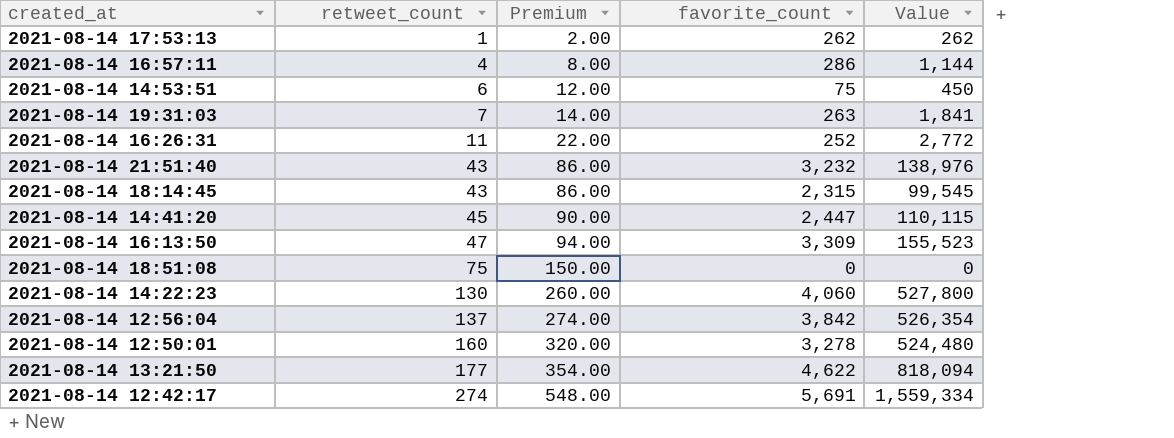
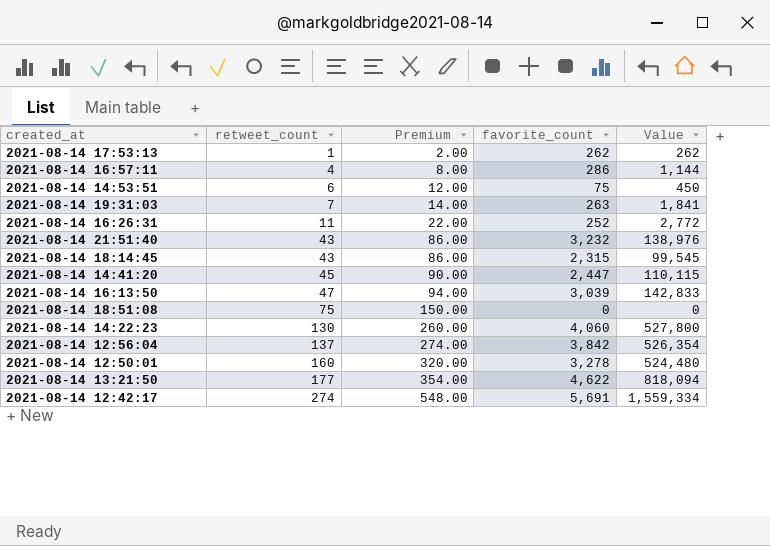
2021-08-14 16:13:50 | favorite_count: 3,309 -> 3,039
2021-08-14 16:13:50 | Value: 155,523 -> 142,833

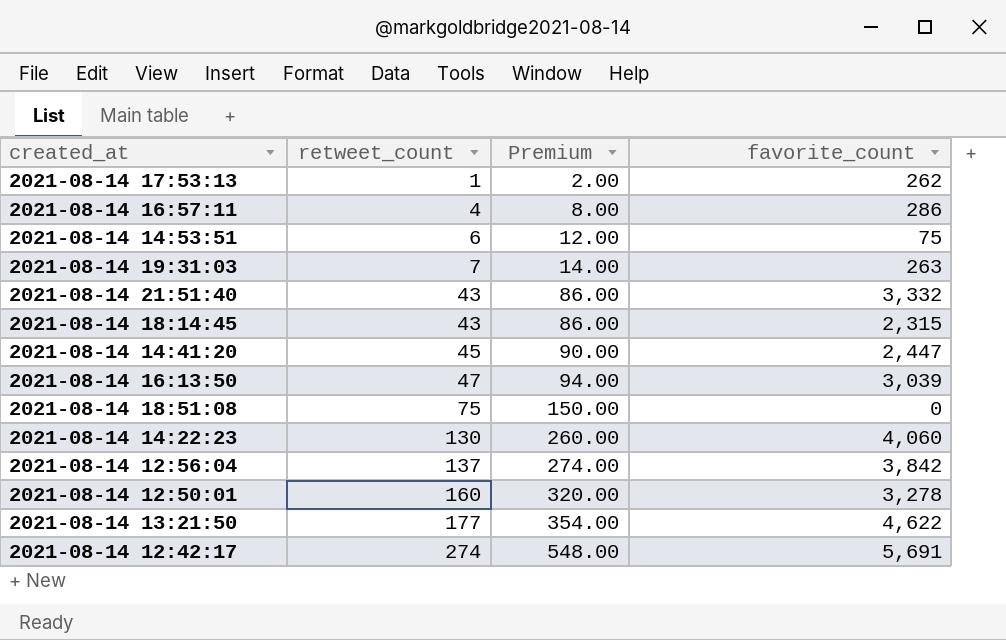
column Value | formula: [retweet_count] * [favorite_count] -> none
row 2021-08-14 16:26:31: 11 | 22.00 | 252 | 2,772 -> none
2021-08-14 21:51:40 | favorite_count: 3,232 -> 3,332

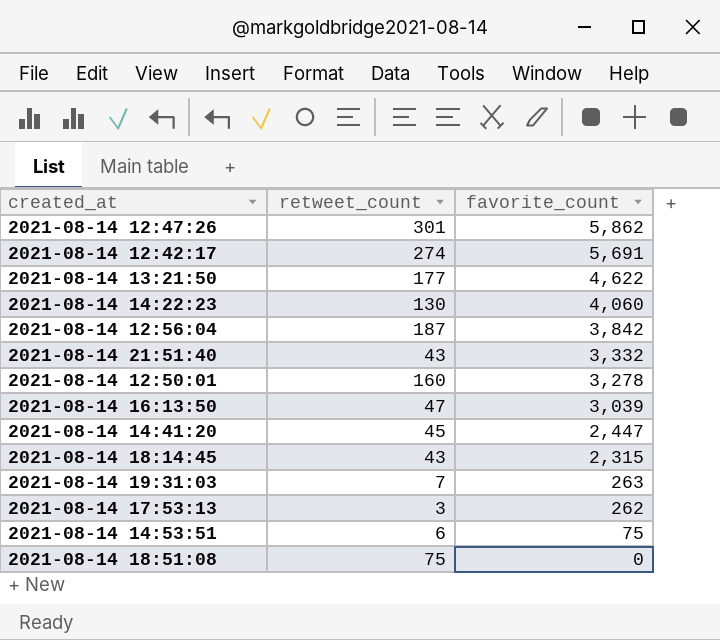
row order: retweet_count ascending -> favorite_count descending
column Premium | formula: [retweet_count] * 2 -> none
row 2021-08-14 16:57:11: 4 | 8.00 | 286 -> none
row 2021-08-14 12:47:26: none -> 301 | 5,862
2021-08-14 12:56:04 | retweet_count: 137 -> 187
2021-08-14 17:53:13 | retweet_count: 1 -> 3

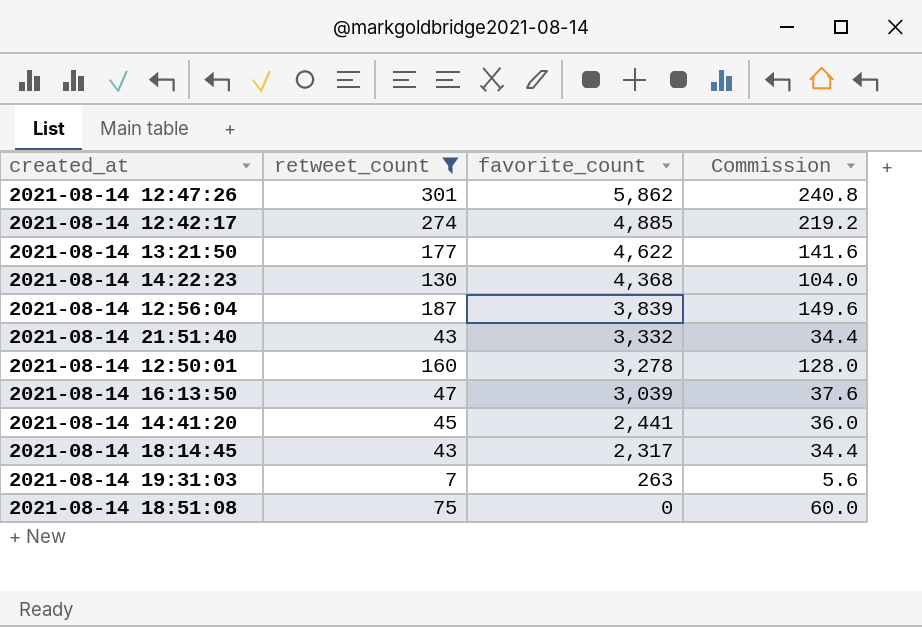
filter: none -> retweet_count >= 7
column Commission | formula: none -> [retweet_count] * 0.8
2021-08-14 12:42:17 | favorite_count: 5,691 -> 4,885
2021-08-14 14:22:23 | favorite_count: 4,060 -> 4,368
2021-08-14 12:56:04 | favorite_count: 3,842 -> 3,839
2021-08-14 14:41:20 | favorite_count: 2,447 -> 2,441
2021-08-14 18:14:45 | favorite_count: 2,315 -> 2,317

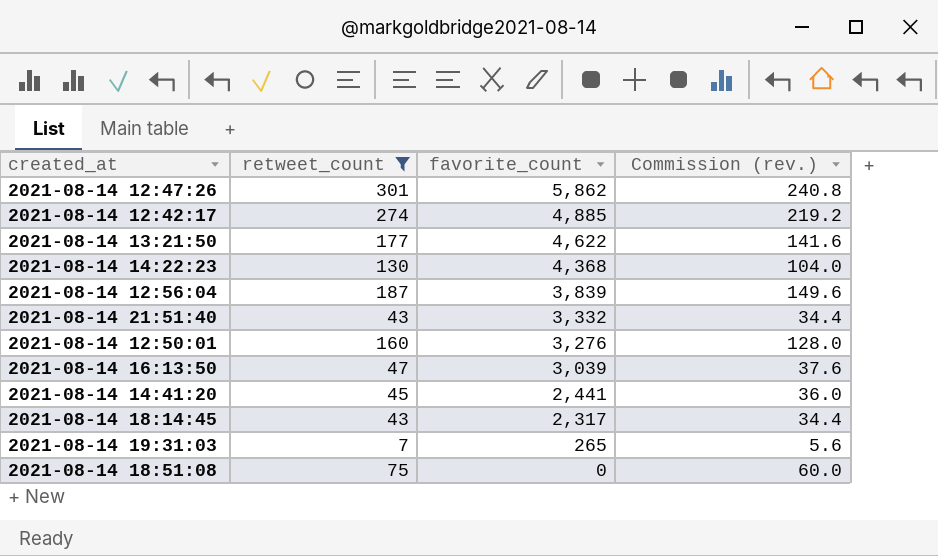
column name: Commission -> Commission (rev.)
2021-08-14 12:50:01 | favorite_count: 3,278 -> 3,276
2021-08-14 19:31:03 | favorite_count: 263 -> 265

